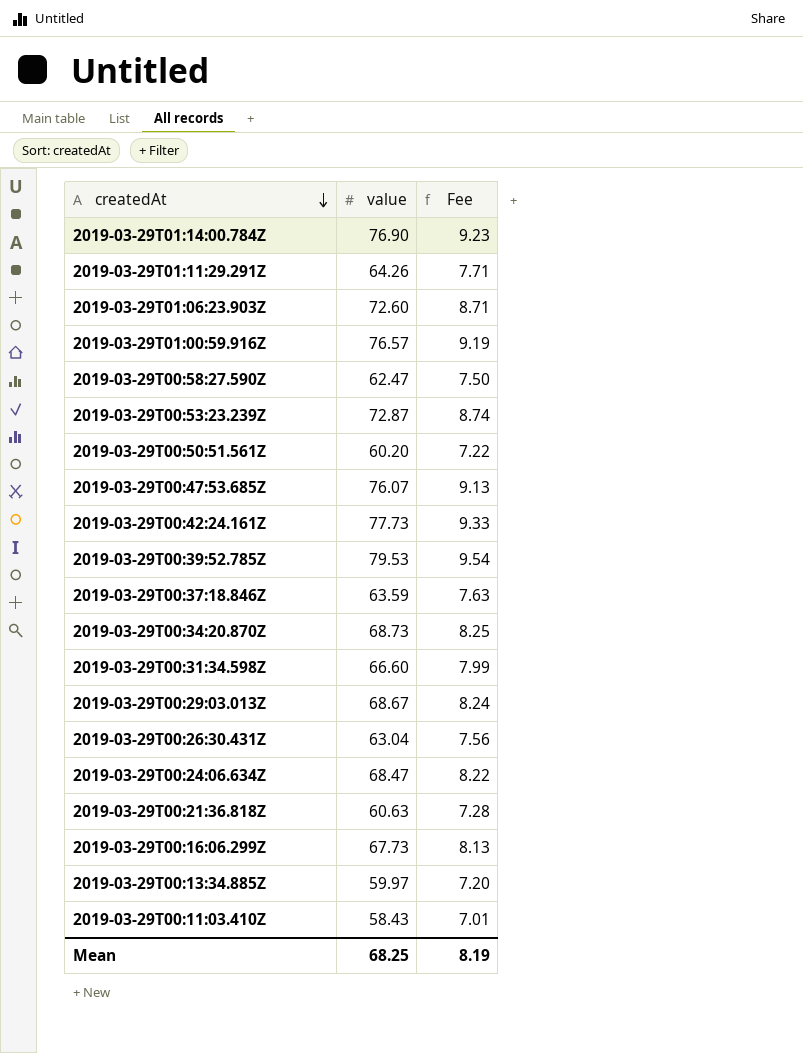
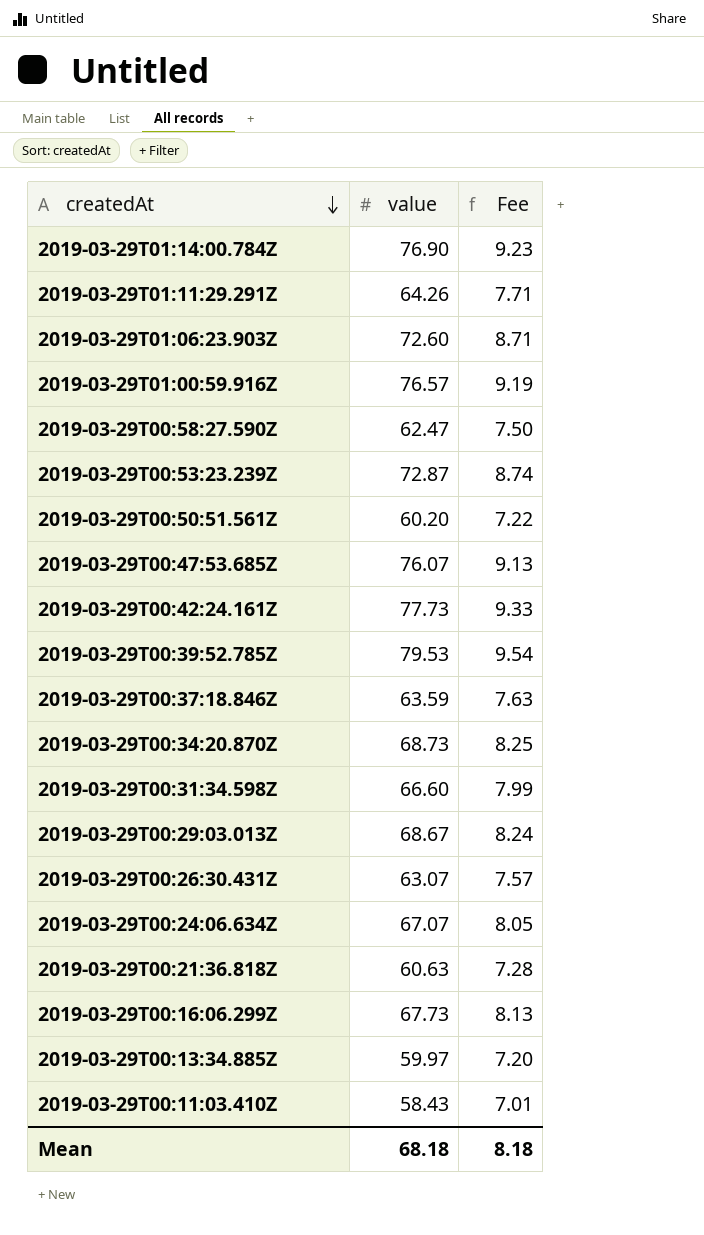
2019-03-29T00:26:30.431Z | value: 63.04 -> 63.07
2019-03-29T00:26:30.431Z | Fee: 7.56 -> 7.57
2019-03-29T00:24:06.634Z | value: 68.47 -> 67.07
2019-03-29T00:24:06.634Z | Fee: 8.22 -> 8.05
Mean | value: 68.25 -> 68.18
Mean | Fee: 8.19 -> 8.18

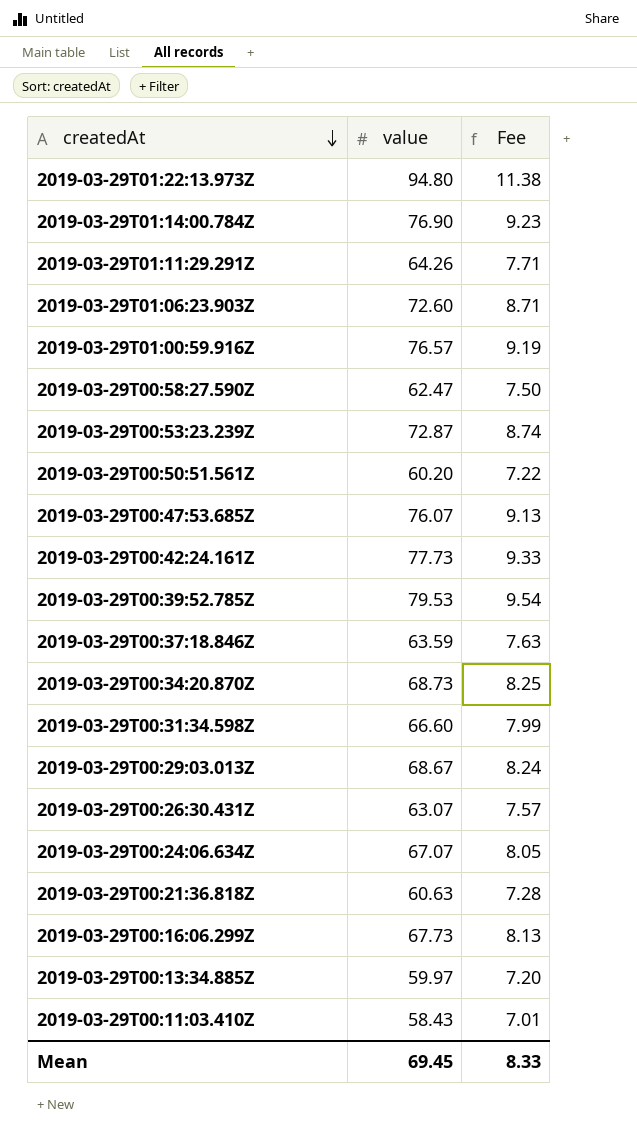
row 2019-03-29T01:22:13.973Z: none -> 94.80 | 11.38
Mean | value: 68.18 -> 69.45
Mean | Fee: 8.18 -> 8.33

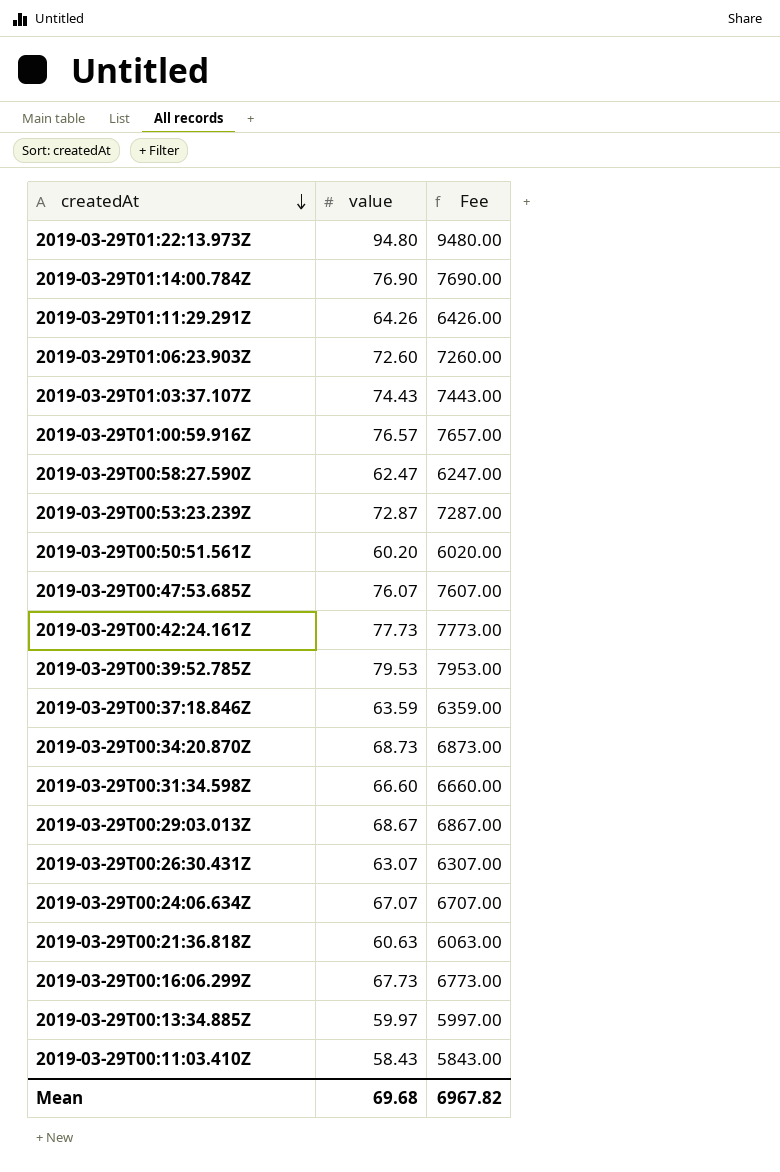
column Fee | formula: [value] * 0.12 -> [value] * 100
row 2019-03-29T01:03:37.107Z: none -> 74.43 | 7443.00
Mean | value: 69.45 -> 69.68
Mean | Fee: 8.33 -> 6967.82

